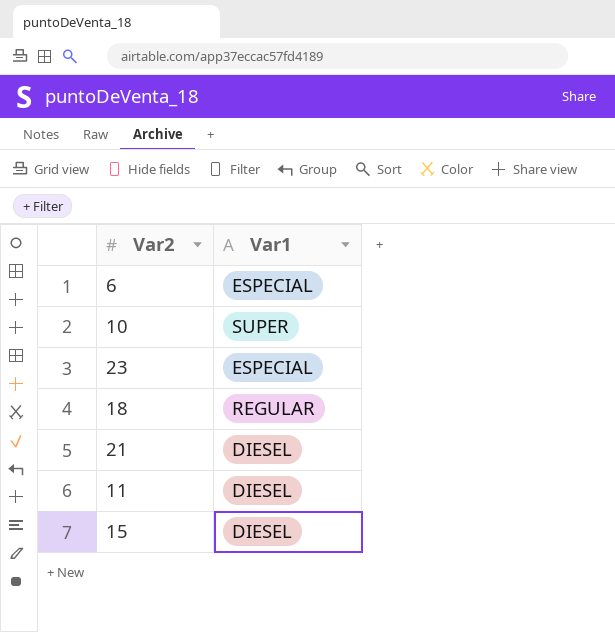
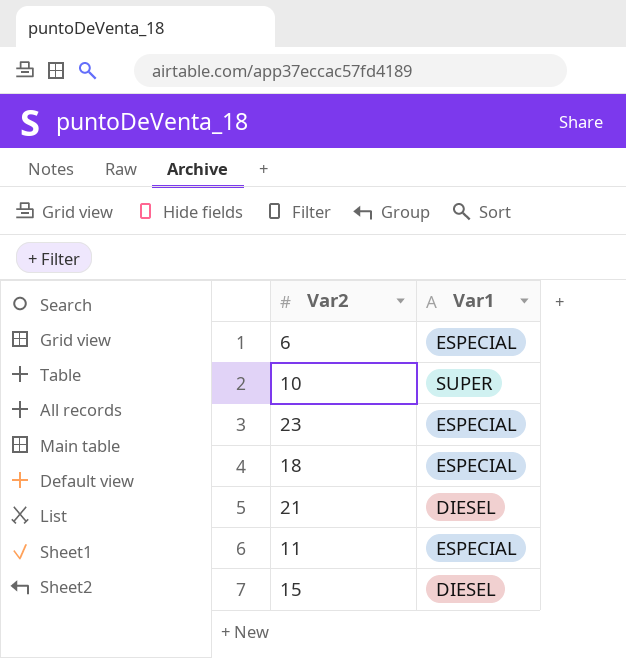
18 | Var1: REGULAR -> ESPECIAL
11 | Var1: DIESEL -> ESPECIAL

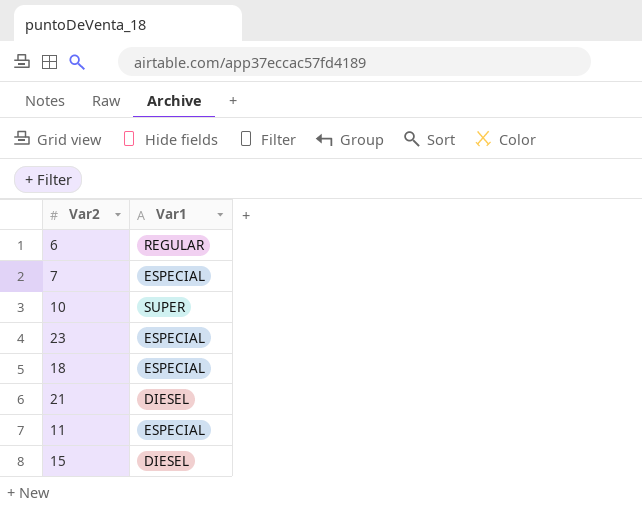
6 | Var1: ESPECIAL -> REGULAR
row 7: none -> ESPECIAL

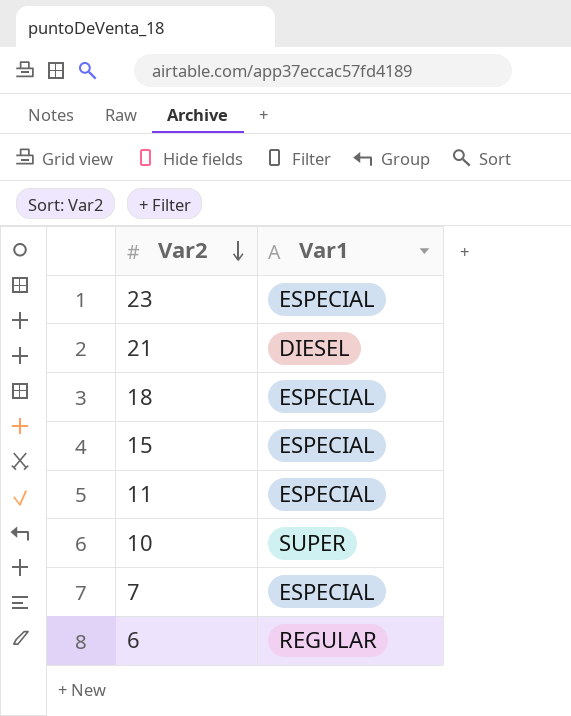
row order: none -> Var2 descending
15 | Var1: DIESEL -> ESPECIAL

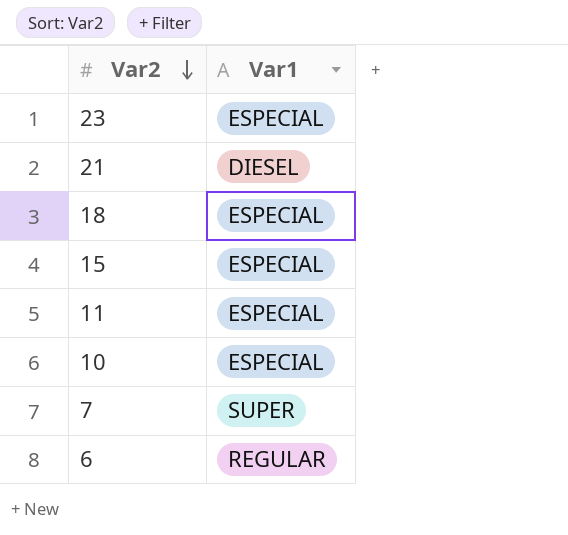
10 | Var1: SUPER -> ESPECIAL
7 | Var1: ESPECIAL -> SUPER

